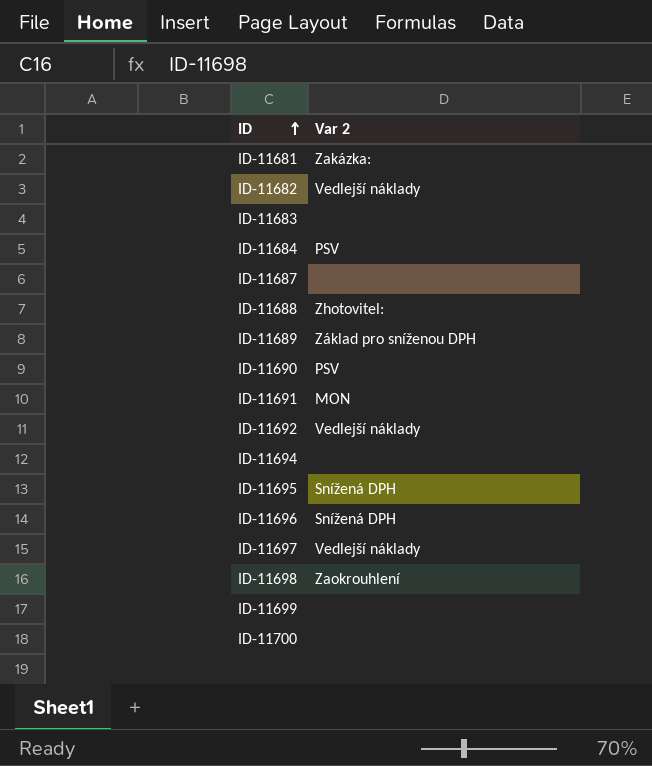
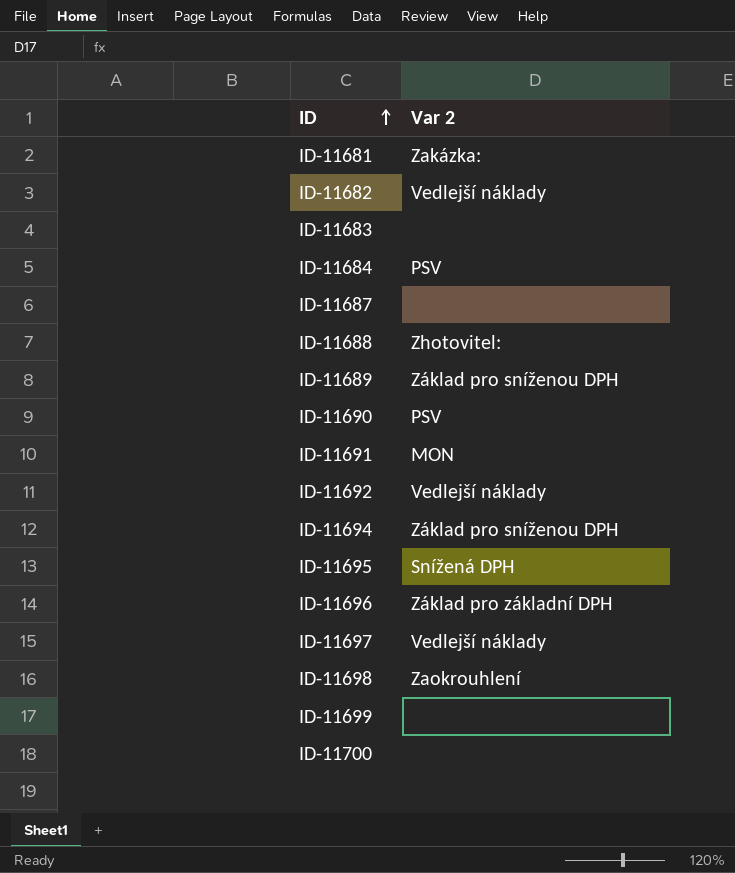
ID-11694 | Var 2: none -> Základ pro sníženou DPH
ID-11696 | Var 2: Snížená DPH -> Základ pro základní DPH

